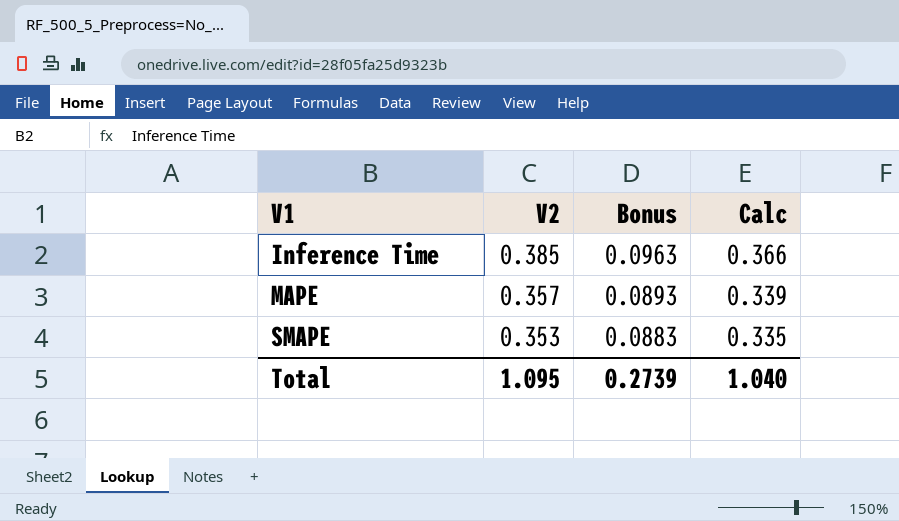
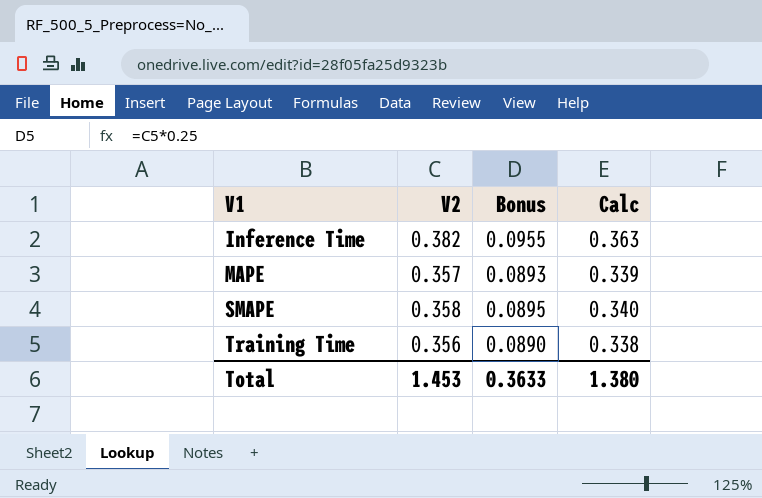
Inference Time | V2: 0.385 -> 0.382
Inference Time | Bonus: 0.0963 -> 0.0955
Inference Time | Calc: 0.366 -> 0.363
SMAPE | V2: 0.353 -> 0.358
SMAPE | Bonus: 0.0883 -> 0.0895
SMAPE | Calc: 0.335 -> 0.340
row Training Time: none -> 0.356 | 0.0890 | 0.338
Total | V2: 1.095 -> 1.453
Total | Bonus: 0.2739 -> 0.3633
Total | Calc: 1.040 -> 1.380

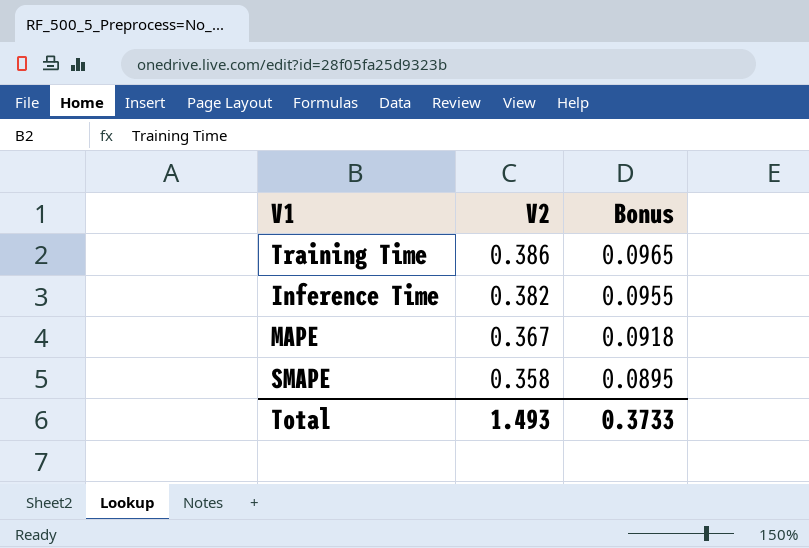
row order: V1 ascending -> V2 descending
column Calc | formula: [V2] * 0.95 -> none
Training Time | V2: 0.356 -> 0.386
Training Time | Bonus: 0.0890 -> 0.0965
MAPE | V2: 0.357 -> 0.367
MAPE | Bonus: 0.0893 -> 0.0918
Total | V2: 1.453 -> 1.493
Total | Bonus: 0.3633 -> 0.3733

